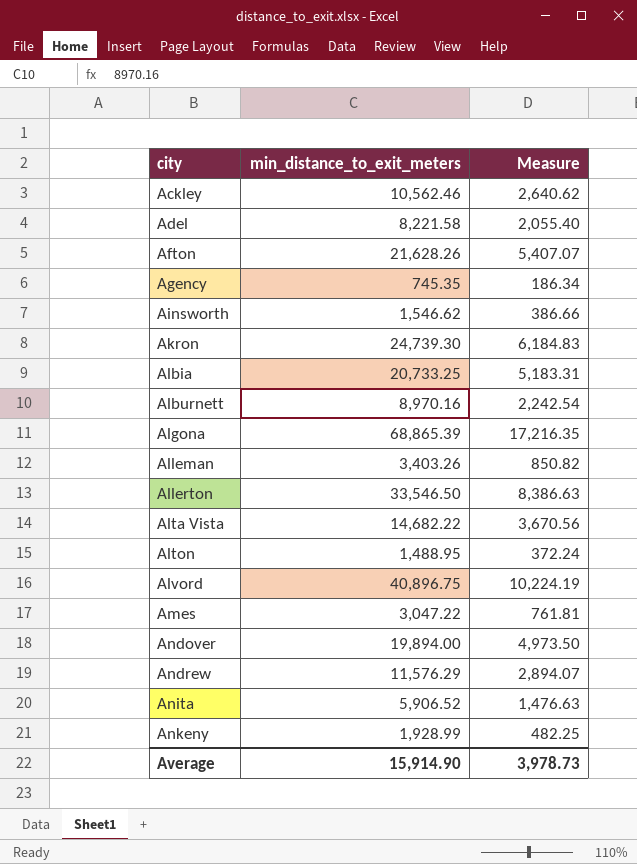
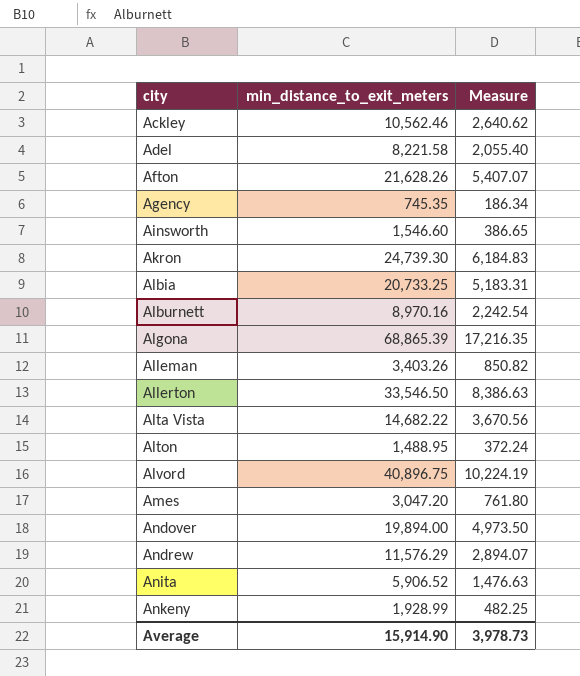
Ainsworth | min_distance_to_exit_meters: 1,546.62 -> 1,546.60
Ainsworth | Measure: 386.66 -> 386.65
Ames | min_distance_to_exit_meters: 3,047.22 -> 3,047.20
Ames | Measure: 761.81 -> 761.80

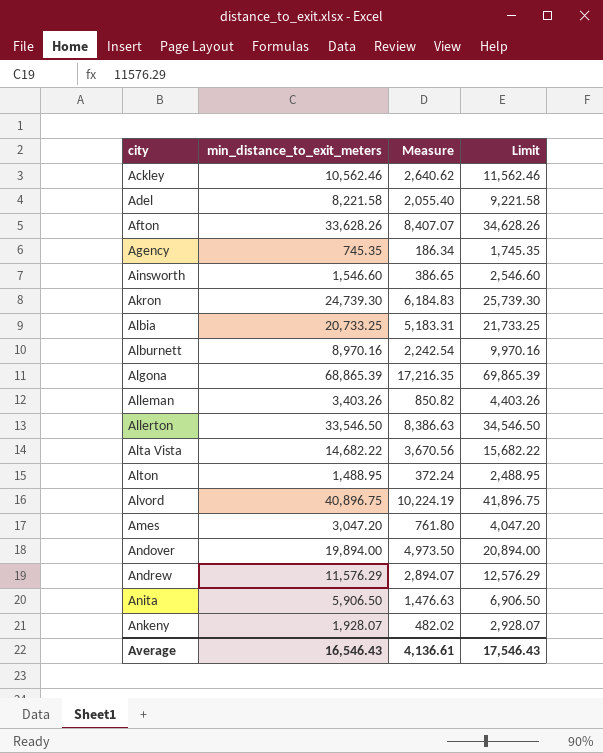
column Limit | formula: none -> [min_distance_to_exit_meters] + 1000
Afton | min_distance_to_exit_meters: 21,628.26 -> 33,628.26
Afton | Measure: 5,407.07 -> 8,407.07
Anita | min_distance_to_exit_meters: 5,906.52 -> 5,906.50
Ankeny | min_distance_to_exit_meters: 1,928.99 -> 1,928.07
Ankeny | Measure: 482.25 -> 482.02
Average | min_distance_to_exit_meters: 15,914.90 -> 16,546.43
Average | Measure: 3,978.73 -> 4,136.61

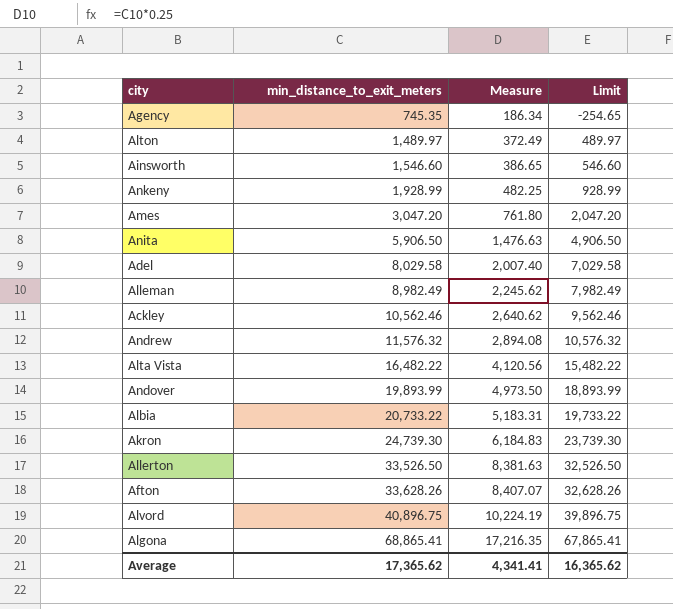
row order: city ascending -> min_distance_to_exit_meters ascending
column Limit | formula: [min_distance_to_exit_meters] + 1000 -> [min_distance_to_exit_meters] - 1000
row Alburnett: 8,970.16 | 2,242.54 | 9,970.16 -> none
Alton | min_distance_to_exit_meters: 1,488.95 -> 1,489.97
Alton | Measure: 372.24 -> 372.49
Ankeny | min_distance_to_exit_meters: 1,928.07 -> 1,928.99
Ankeny | Measure: 482.02 -> 482.25
Adel | min_distance_to_exit_meters: 8,221.58 -> 8,029.58
Adel | Measure: 2,055.40 -> 2,007.40
Alleman | min_distance_to_exit_meters: 3,403.26 -> 8,982.49
Alleman | Measure: 850.82 -> 2,245.62
Andrew | min_distance_to_exit_meters: 11,576.29 -> 11,576.32
Andrew | Measure: 2,894.07 -> 2,894.08
Alta Vista | min_distance_to_exit_meters: 14,682.22 -> 16,482.22
Alta Vista | Measure: 3,670.56 -> 4,120.56
Andover | min_distance_to_exit_meters: 19,894.00 -> 19,893.99
Albia | min_distance_to_exit_meters: 20,733.25 -> 20,733.22
Allerton | min_distance_to_exit_meters: 33,546.50 -> 33,526.50
Allerton | Measure: 8,386.63 -> 8,381.63
Algona | min_distance_to_exit_meters: 68,865.39 -> 68,865.41
Average | min_distance_to_exit_meters: 16,546.43 -> 17,365.62
Average | Measure: 4,136.61 -> 4,341.41
Average | Limit: 17,546.43 -> 16,365.62

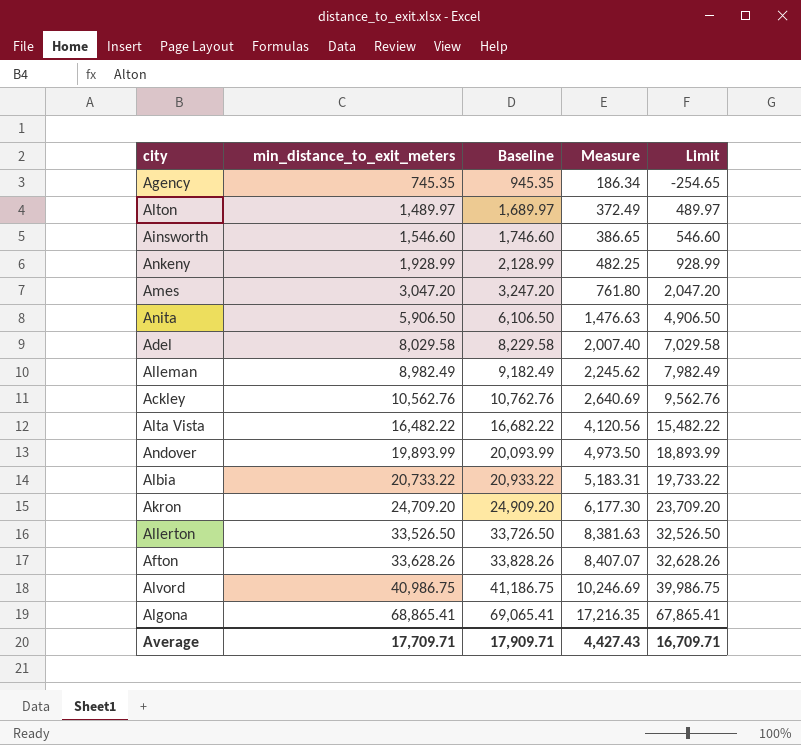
column Baseline | formula: none -> [min_distance_to_exit_meters] + 200
row Andrew: 11,576.32 | 2,894.08 | 10,576.32 -> none
Ackley | min_distance_to_exit_meters: 10,562.46 -> 10,562.76
Ackley | Measure: 2,640.62 -> 2,640.69
Ackley | Limit: 9,562.46 -> 9,562.76
Akron | min_distance_to_exit_meters: 24,739.30 -> 24,709.20
Akron | Measure: 6,184.83 -> 6,177.30
Akron | Limit: 23,739.30 -> 23,709.20
Alvord | min_distance_to_exit_meters: 40,896.75 -> 40,986.75
Alvord | Measure: 10,224.19 -> 10,246.69
Alvord | Limit: 39,896.75 -> 39,986.75
Average | min_distance_to_exit_meters: 17,365.62 -> 17,709.71
Average | Measure: 4,341.41 -> 4,427.43
Average | Limit: 16,365.62 -> 16,709.71

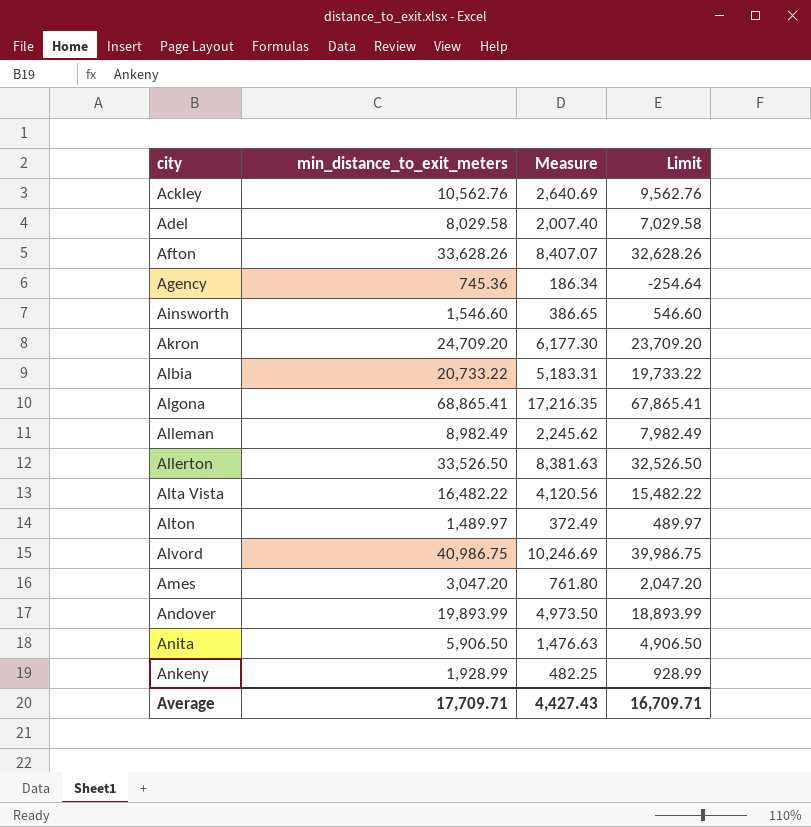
row order: min_distance_to_exit_meters ascending -> city ascending
column Baseline | formula: [min_distance_to_exit_meters] + 200 -> none
Agency | min_distance_to_exit_meters: 745.35 -> 745.36
Agency | Limit: -254.65 -> -254.64

